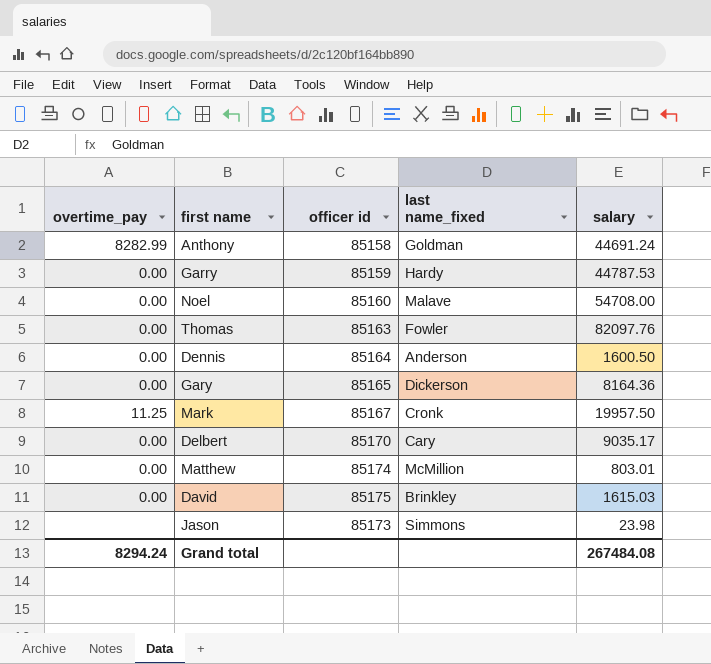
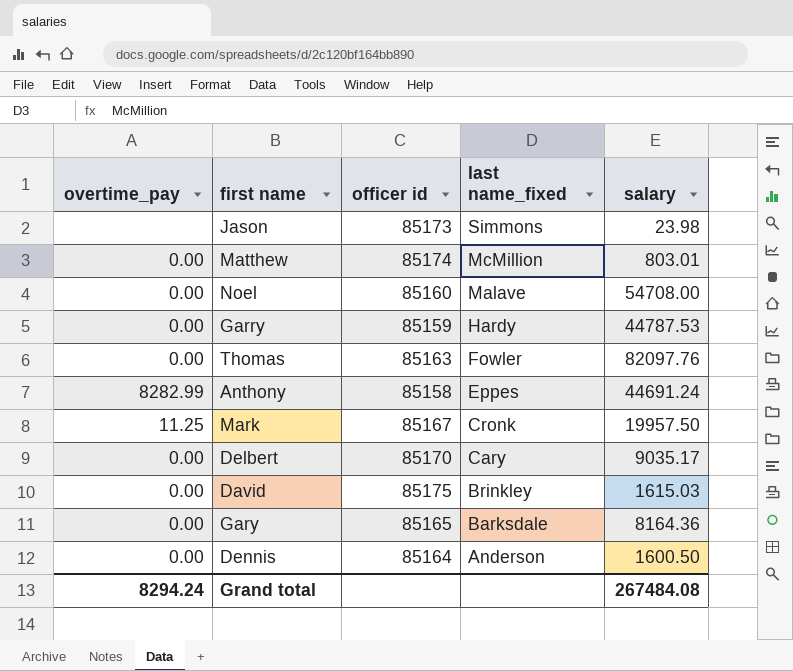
row order: none -> last name_fixed descending
Anthony | last name_fixed: Goldman -> Eppes
Gary | last name_fixed: Dickerson -> Barksdale

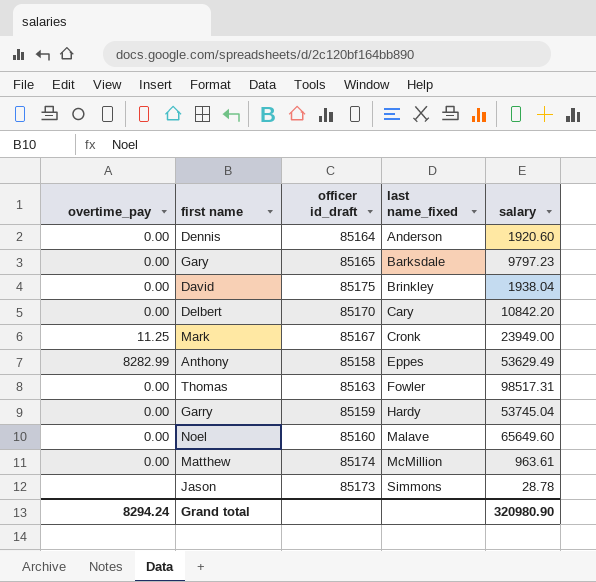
row order: last name_fixed descending -> last name_fixed ascending
column name: officer id -> officer id_draft
Dennis | salary: 1600.50 -> 1920.60
Gary | salary: 8164.36 -> 9797.23
David | salary: 1615.03 -> 1938.04
Delbert | salary: 9035.17 -> 10842.20
Mark | salary: 19957.50 -> 23949.00
Anthony | salary: 44691.24 -> 53629.49
Thomas | salary: 82097.76 -> 98517.31
Garry | salary: 44787.53 -> 53745.04
Noel | salary: 54708.00 -> 65649.60
Matthew | salary: 803.01 -> 963.61
Jason | salary: 23.98 -> 28.78
Grand total | salary: 267484.08 -> 320980.90

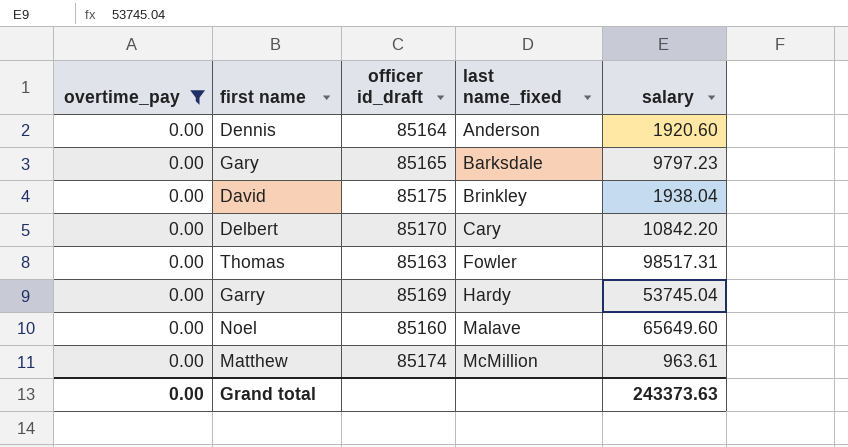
filter: none -> overtime_pay = 0.00
Garry | officer id_draft: 85159 -> 85169
Grand total | overtime_pay: 8294.24 -> 0.00
Grand total | salary: 320980.90 -> 243373.63

